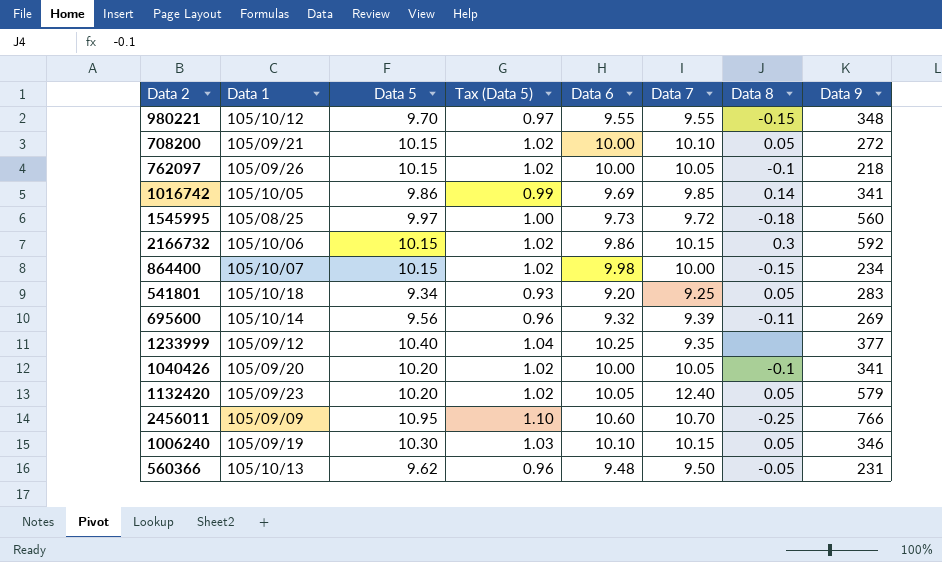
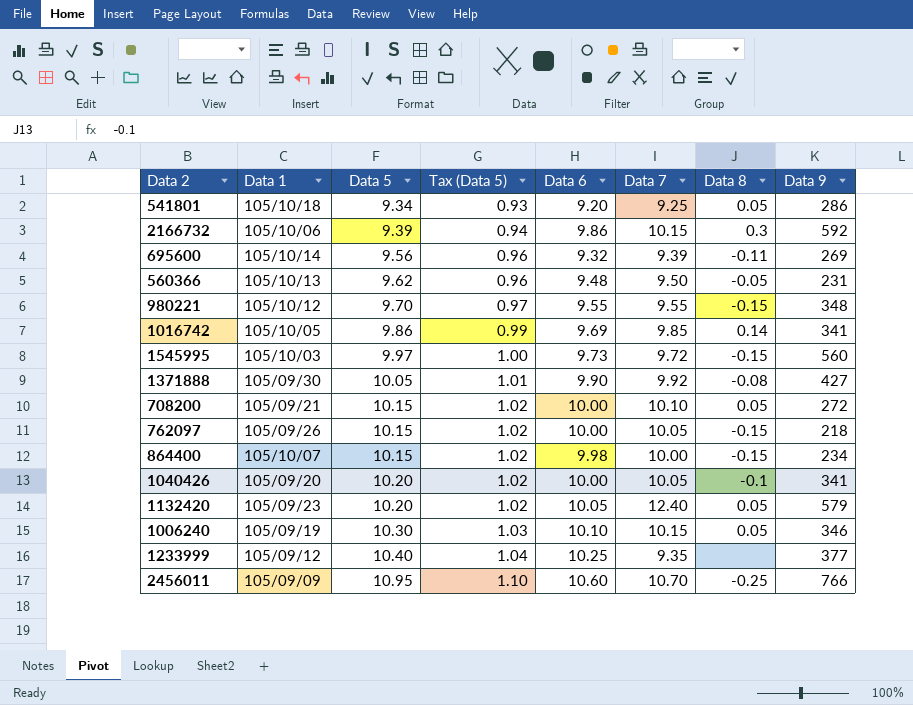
row order: none -> Data 5 ascending
541801 | Data 9: 283 -> 286
2166732 | Data 5: 10.15 -> 9.39
2166732 | Tax (Data 5): 1.02 -> 0.94
1545995 | Data 1: 105/08/25 -> 105/10/03
1545995 | Data 8: -0.18 -> -0.15
row 1371888: none -> 105/09/30 | 10.05 | 1.01 | 9.90 | 9.92 | -0.08 | 427
762097 | Data 8: -0.1 -> -0.15

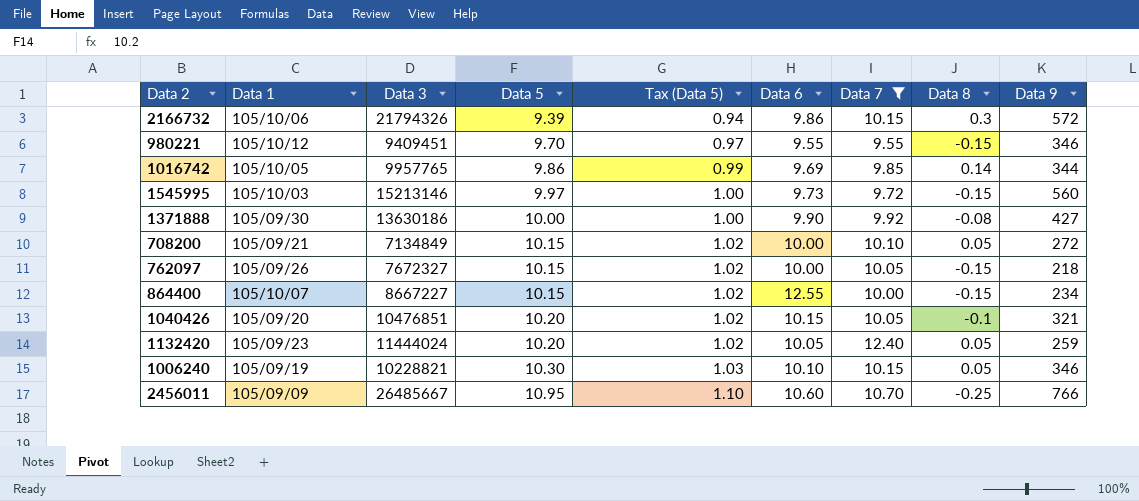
filter: none -> Data 7 >= 9.55
column Data 3 | position: none -> 3
2166732 | Data 9: 592 -> 572
980221 | Data 9: 348 -> 346
1016742 | Data 9: 341 -> 344
1371888 | Data 5: 10.05 -> 10.00
1371888 | Tax (Data 5): 1.01 -> 1.00
864400 | Data 6: 9.98 -> 12.55
1040426 | Data 6: 10.00 -> 10.15
1040426 | Data 9: 341 -> 321
1132420 | Data 9: 579 -> 259

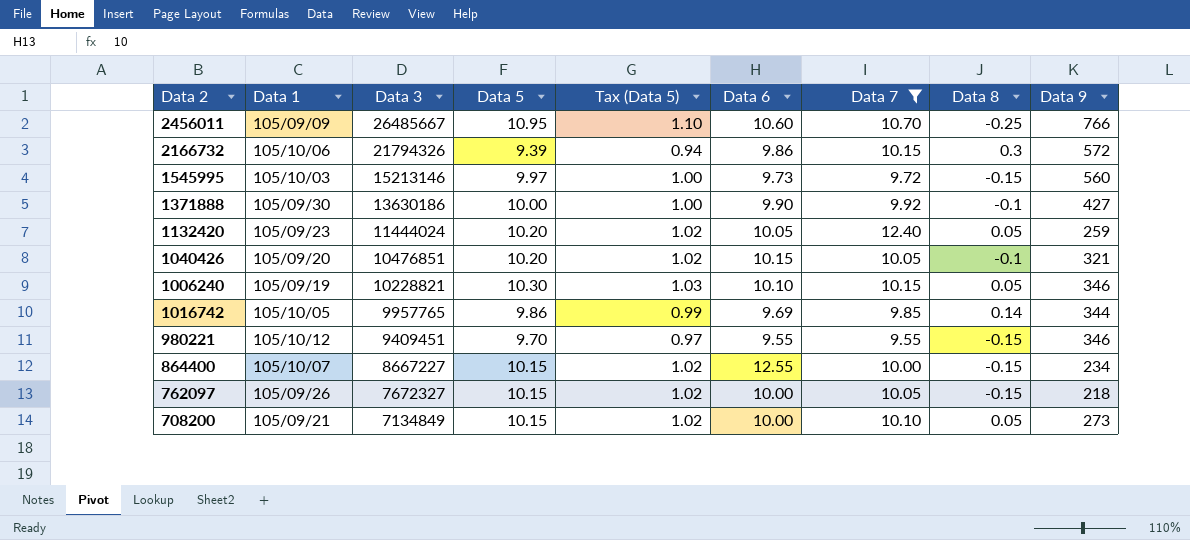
row order: Data 5 ascending -> Data 3 descending
1371888 | Data 8: -0.08 -> -0.1
708200 | Data 9: 272 -> 273

